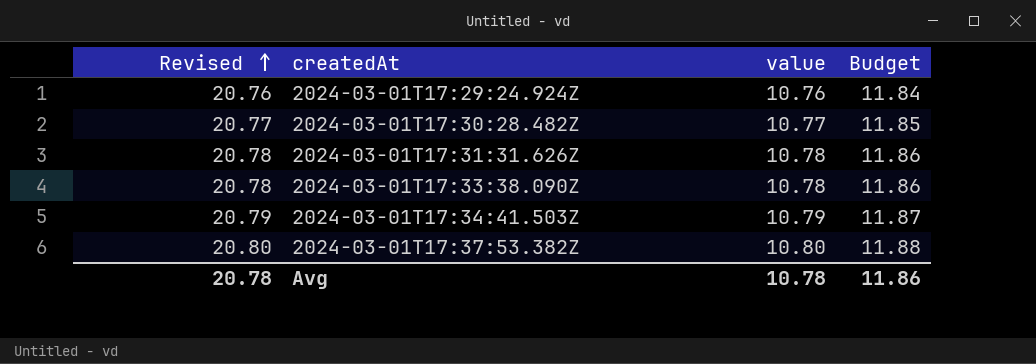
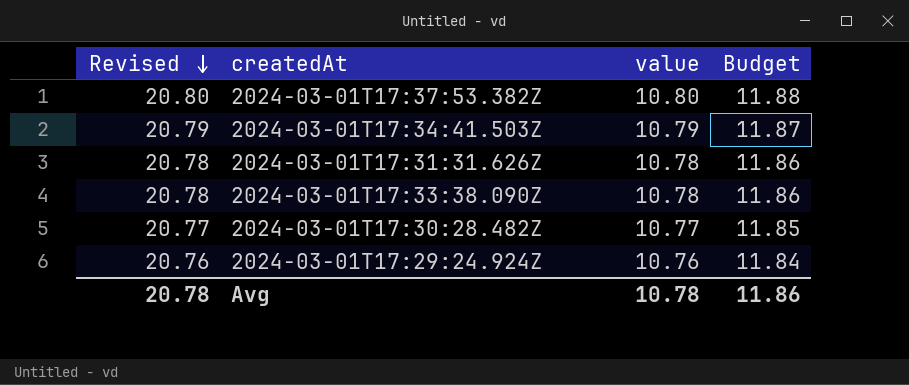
row order: Revised ascending -> Revised descending

